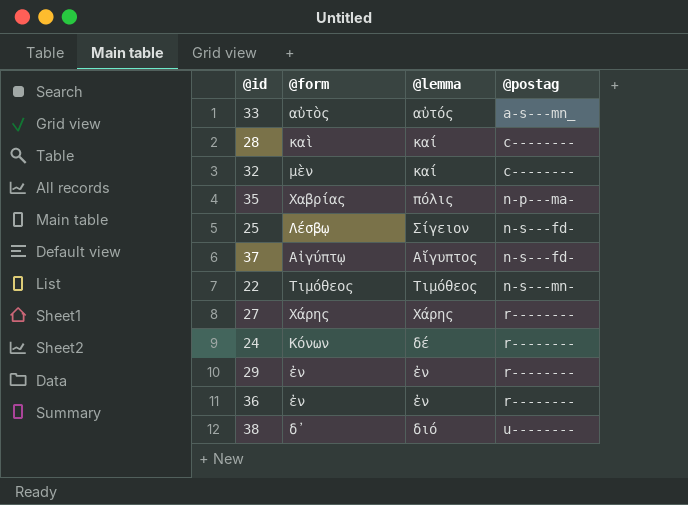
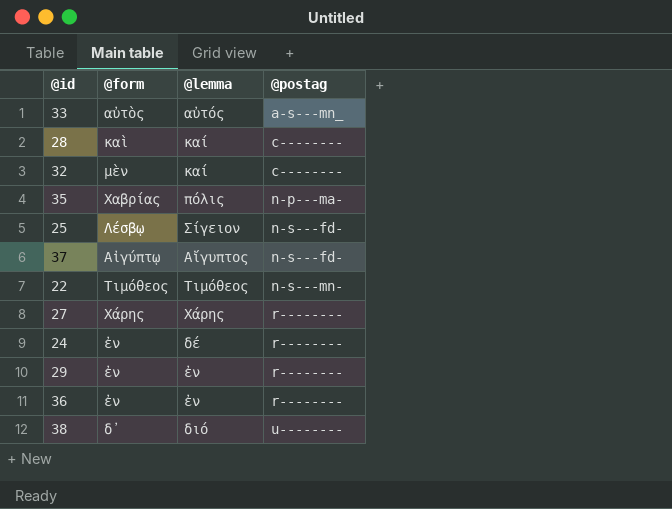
24 | @form: Κόνων -> ἐν

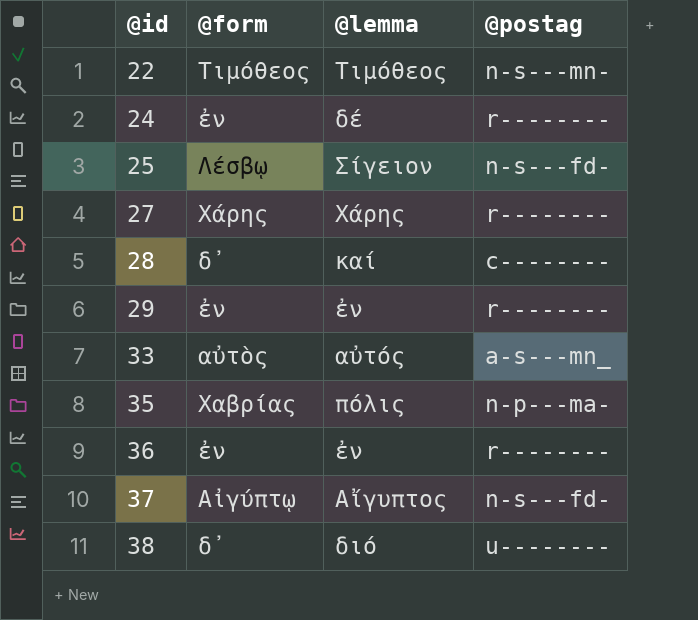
row order: @postag ascending -> @id ascending
row 32: μὲν | καί | c-------- -> none
28 | @form: καὶ -> δ᾽

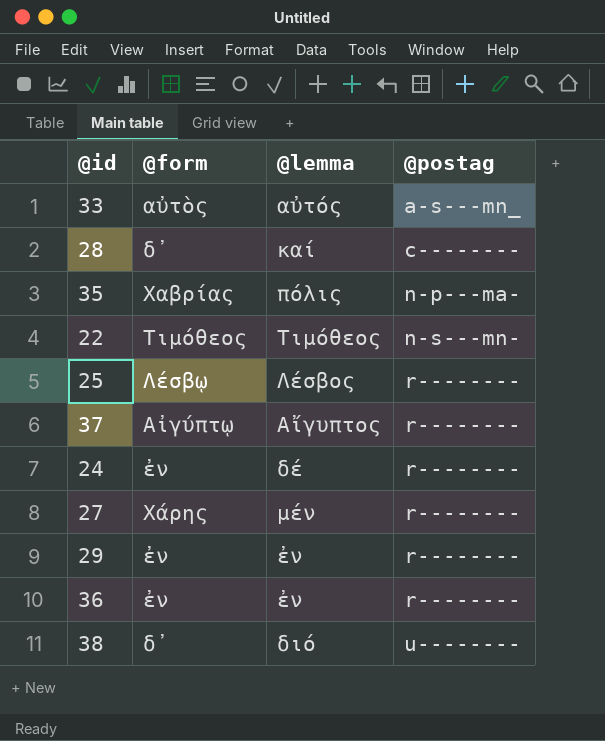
row order: @id ascending -> @postag ascending
25 | @lemma: Σίγειον -> Λέσβος
25 | @postag: n-s---fd- -> r--------
37 | @postag: n-s---fd- -> r--------
27 | @lemma: Χάρης -> μέν

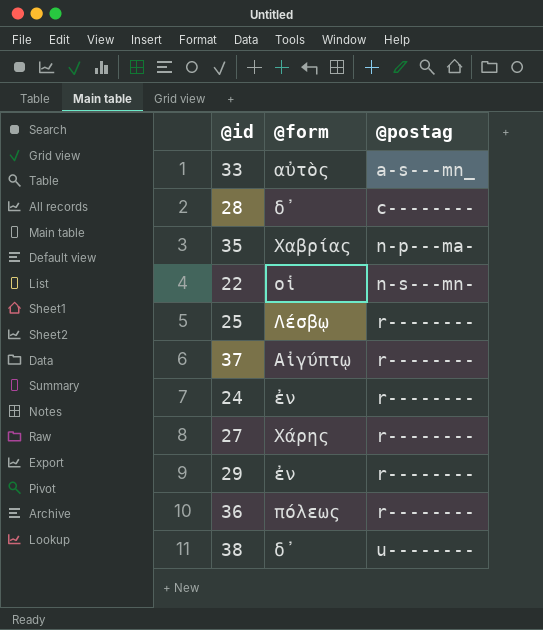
column @lemma | position: 3 -> none
22 | @form: Τιμόθεος -> οἱ
36 | @form: ἐν -> πόλεως

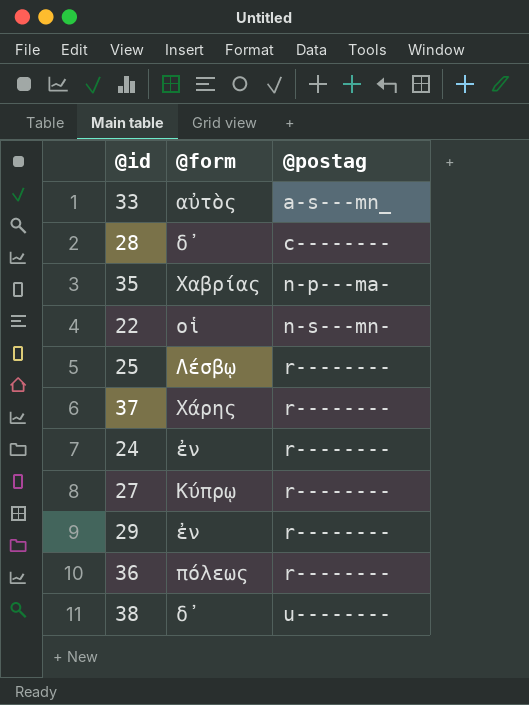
37 | @form: Αἰγύπτῳ -> Χάρης
27 | @form: Χάρης -> Κύπρῳ

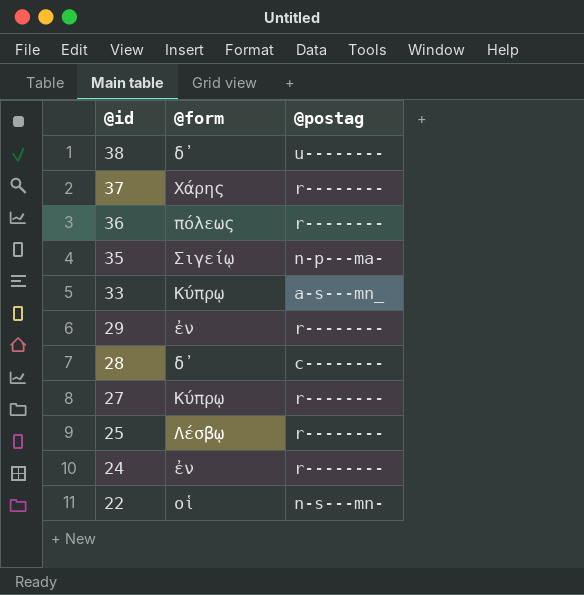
row order: @postag ascending -> @id descending
35 | @form: Χαβρίας -> Σιγείῳ
33 | @form: αὐτὸς -> Κύπρῳ

